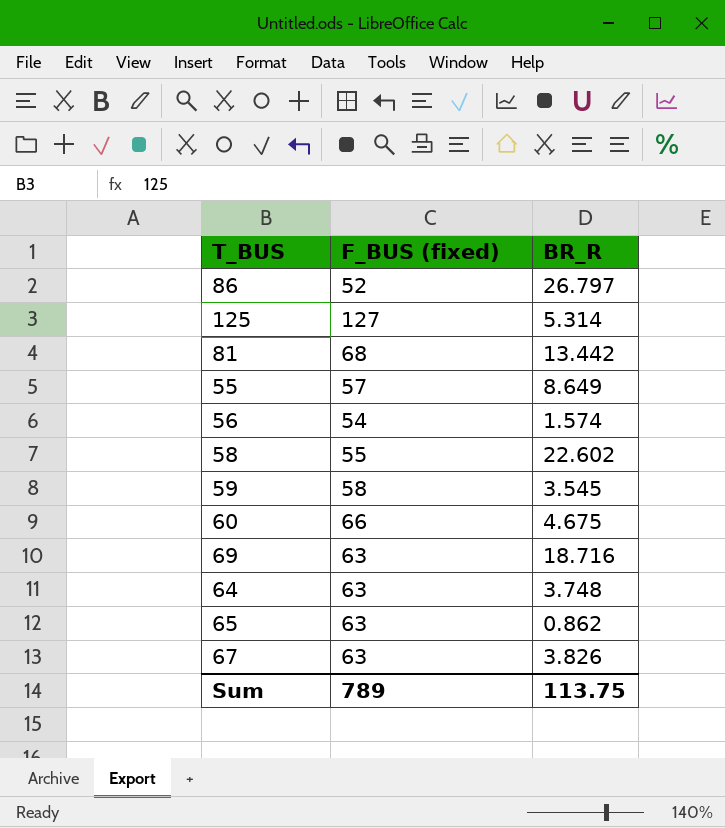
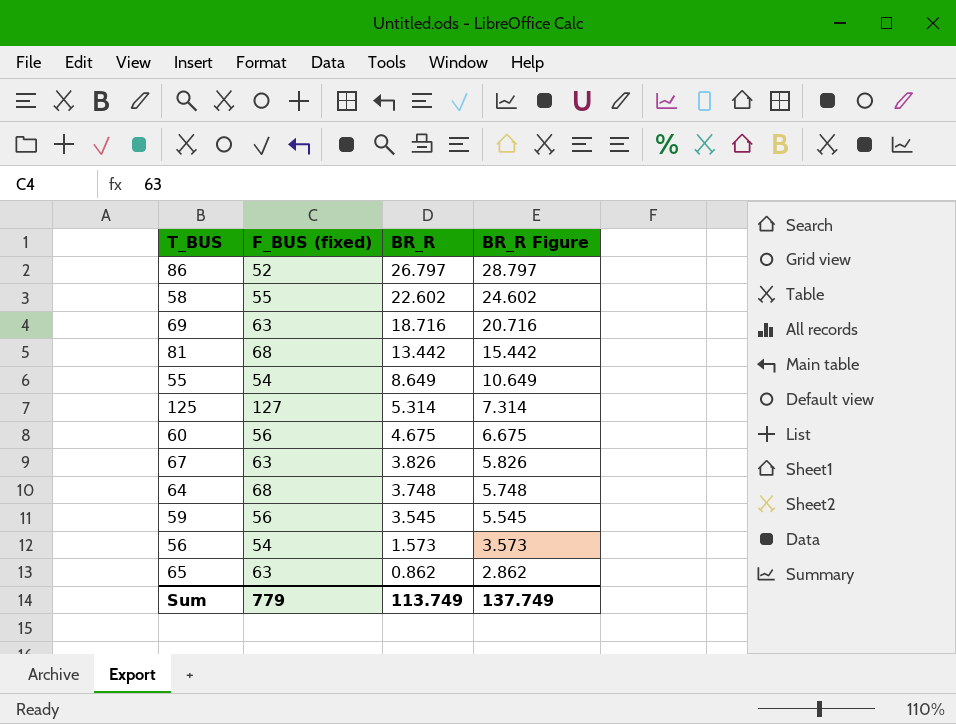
row order: none -> BR_R descending
column BR_R Figure | formula: none -> [BR_R] + 2
55 | F_BUS (fixed): 57 -> 54
60 | F_BUS (fixed): 66 -> 56
64 | F_BUS (fixed): 63 -> 68
59 | F_BUS (fixed): 58 -> 56
56 | BR_R: 1.574 -> 1.573
Sum | F_BUS (fixed): 789 -> 779
Sum | BR_R: 113.75 -> 113.749

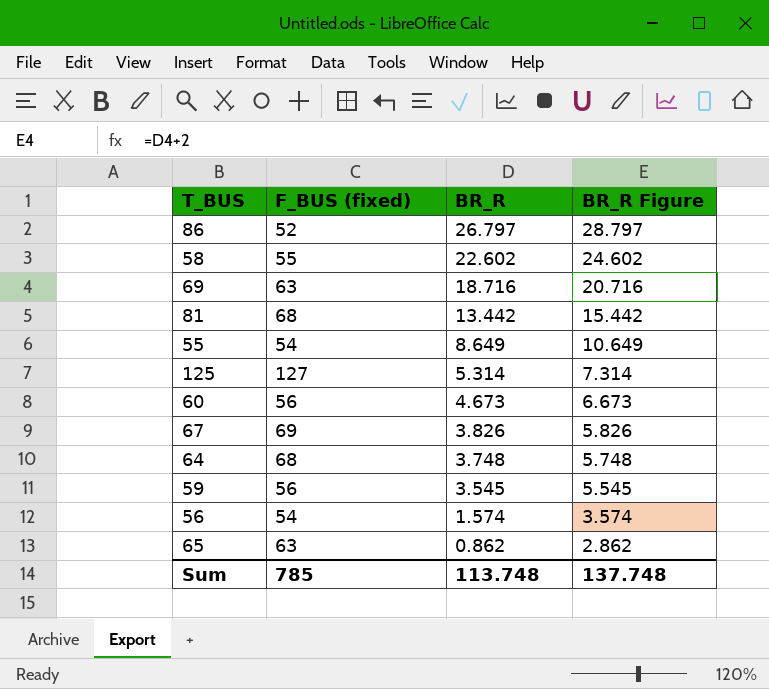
60 | BR_R: 4.675 -> 4.673
60 | BR_R Figure: 6.675 -> 6.673
67 | F_BUS (fixed): 63 -> 69
56 | BR_R: 1.573 -> 1.574
56 | BR_R Figure: 3.573 -> 3.574
Sum | F_BUS (fixed): 779 -> 785
Sum | BR_R: 113.749 -> 113.748
Sum | BR_R Figure: 137.749 -> 137.748

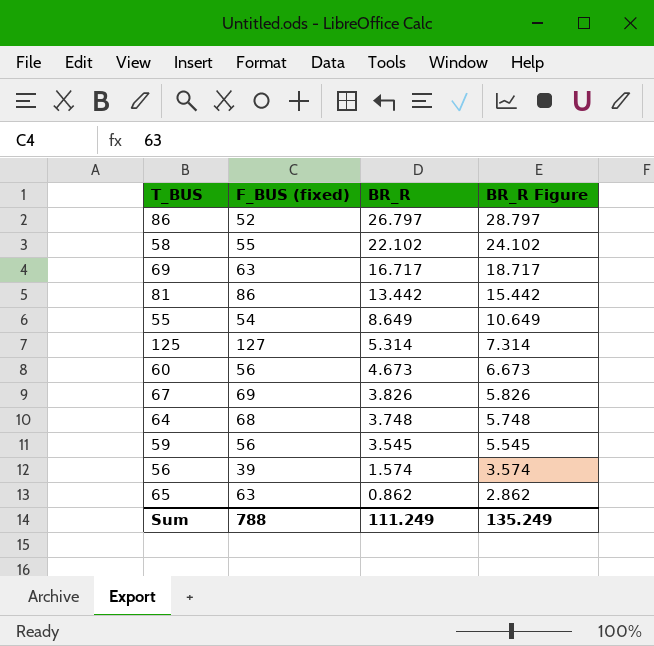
58 | BR_R: 22.602 -> 22.102
58 | BR_R Figure: 24.602 -> 24.102
69 | BR_R: 18.716 -> 16.717
69 | BR_R Figure: 20.716 -> 18.717
81 | F_BUS (fixed): 68 -> 86
56 | F_BUS (fixed): 54 -> 39
Sum | F_BUS (fixed): 785 -> 788
Sum | BR_R: 113.748 -> 111.249
Sum | BR_R Figure: 137.748 -> 135.249

